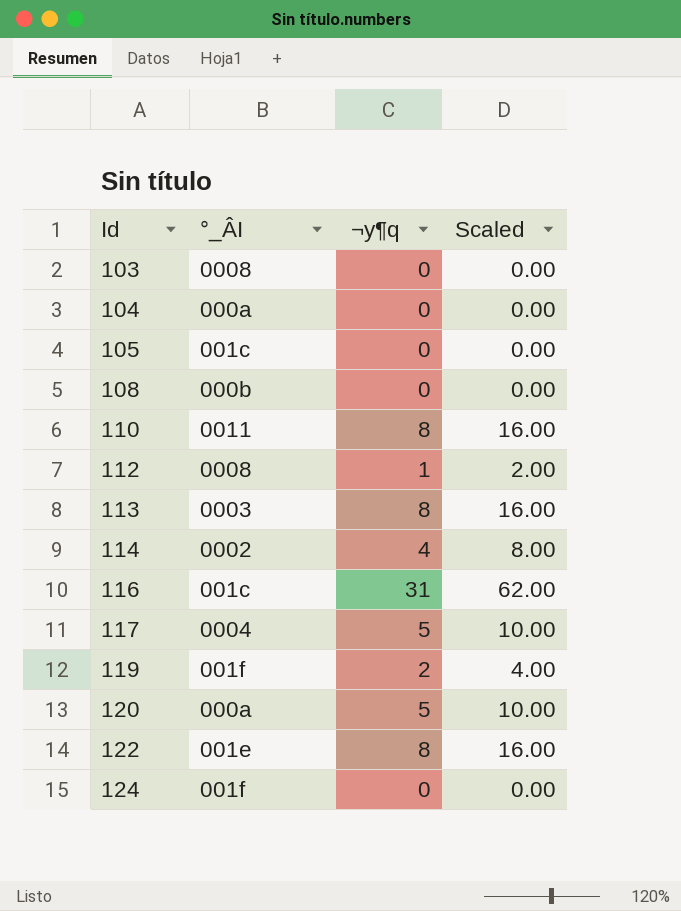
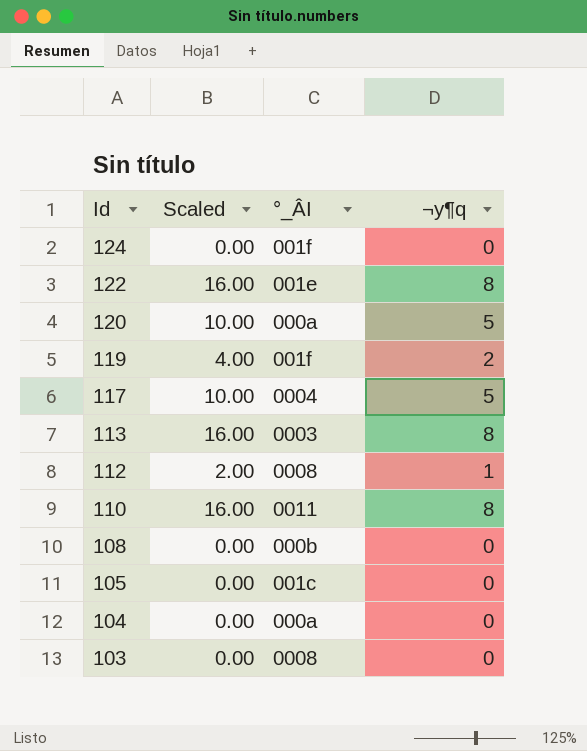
row order: Id ascending -> Id descending
column Scaled | position: 4 -> 2
row 114: 0002 | 4 | 8.00 -> none
row 116: 001c | 31 | 62.00 -> none

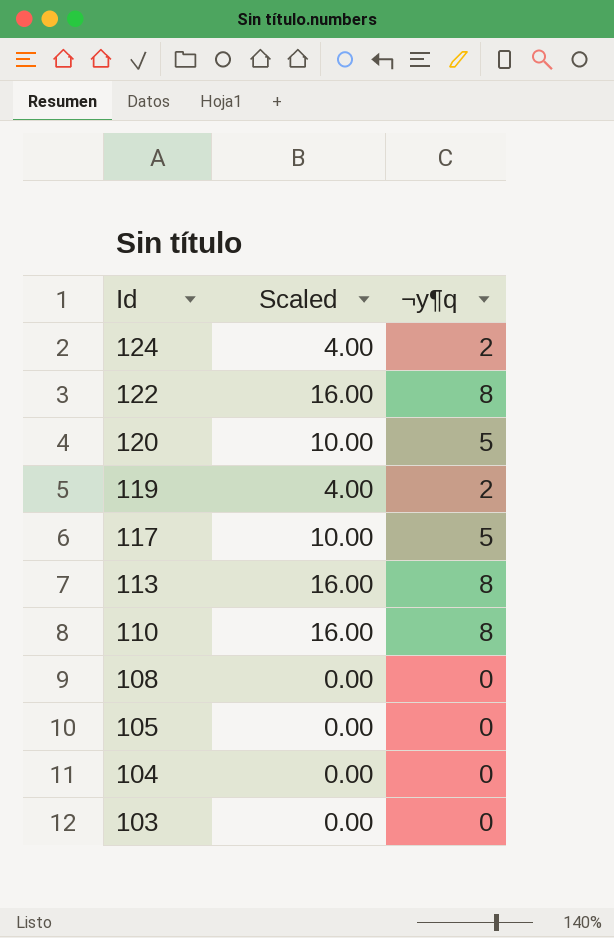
column °_ÂI | position: 3 -> none
row 112: 2.00 | 0008 | 1 -> none
124 | Scaled: 0.00 -> 4.00
124 | ¬y¶q: 0 -> 2

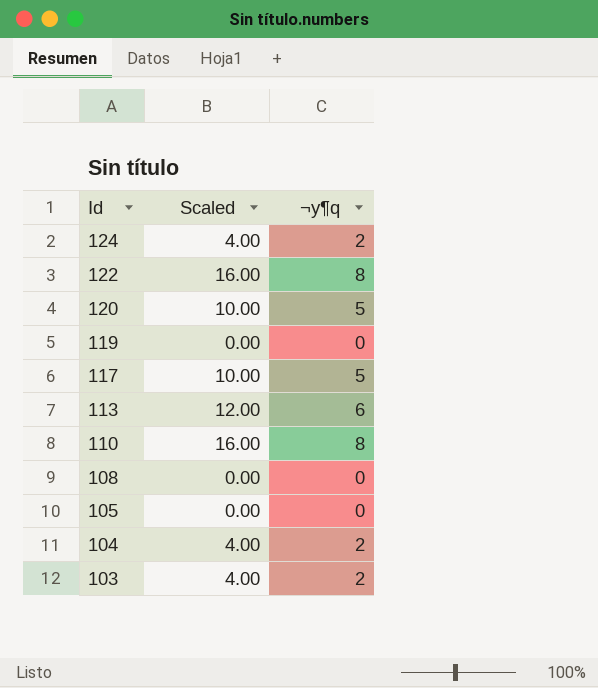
119 | Scaled: 4.00 -> 0.00
119 | ¬y¶q: 2 -> 0
113 | Scaled: 16.00 -> 12.00
113 | ¬y¶q: 8 -> 6
104 | Scaled: 0.00 -> 4.00
104 | ¬y¶q: 0 -> 2
103 | Scaled: 0.00 -> 4.00
103 | ¬y¶q: 0 -> 2

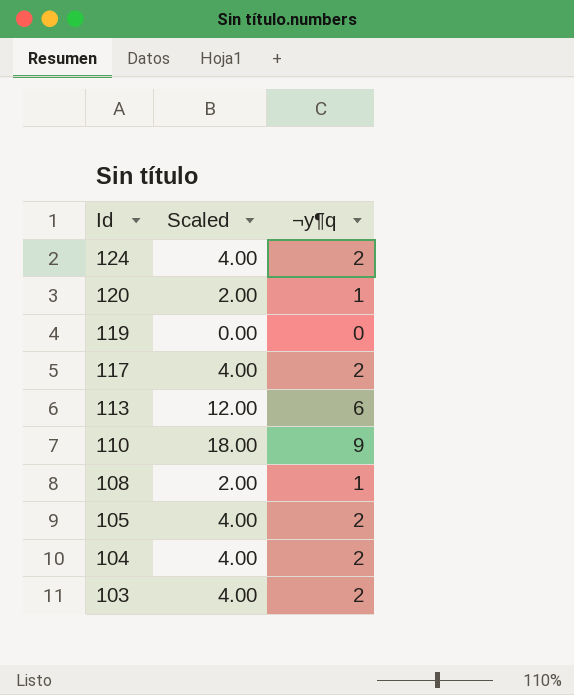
row 122: 16.00 | 8 -> none
120 | Scaled: 10.00 -> 2.00
120 | ¬y¶q: 5 -> 1
117 | Scaled: 10.00 -> 4.00
117 | ¬y¶q: 5 -> 2
110 | Scaled: 16.00 -> 18.00
110 | ¬y¶q: 8 -> 9
108 | Scaled: 0.00 -> 2.00
108 | ¬y¶q: 0 -> 1
105 | Scaled: 0.00 -> 4.00
105 | ¬y¶q: 0 -> 2

